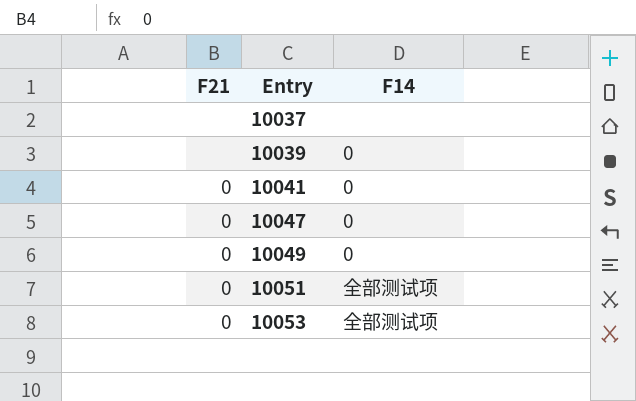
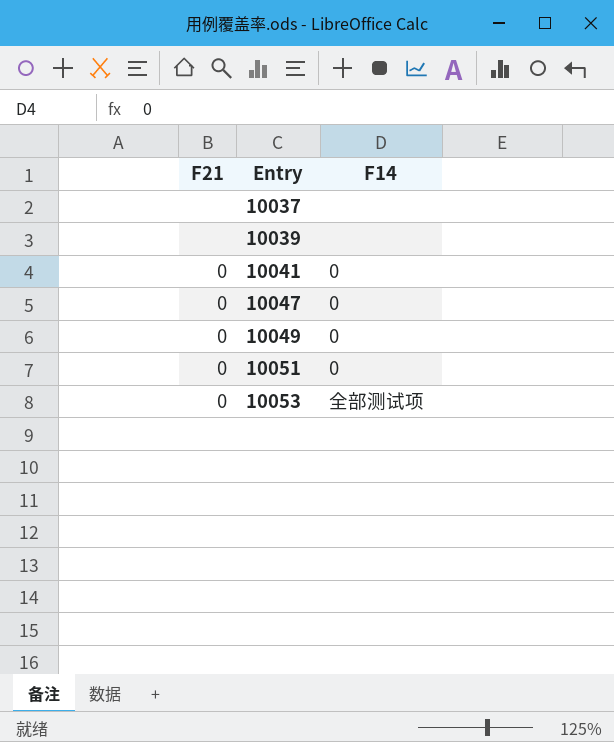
10039 | F14: 0 -> none
10051 | F14: 全部测试项 -> 0

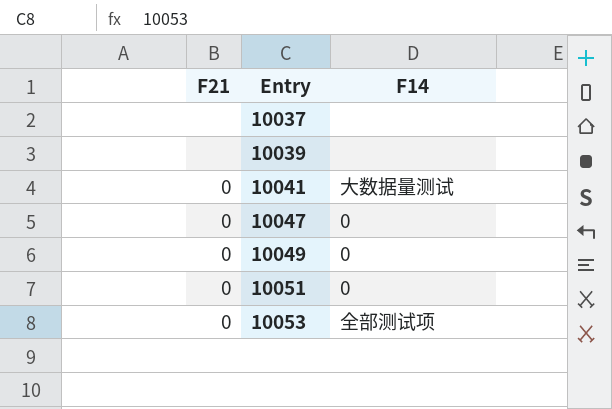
10041 | F14: 0 -> 大数据量测试

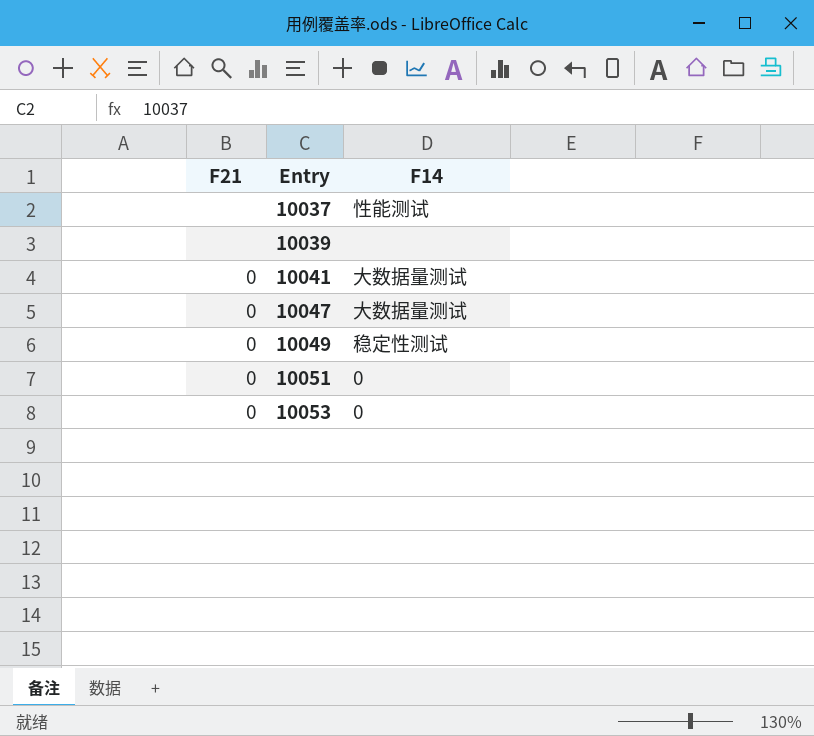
10037 | F14: none -> 性能测试
10047 | F14: 0 -> 大数据量测试
10049 | F14: 0 -> 稳定性测试
10053 | F14: 全部测试项 -> 0

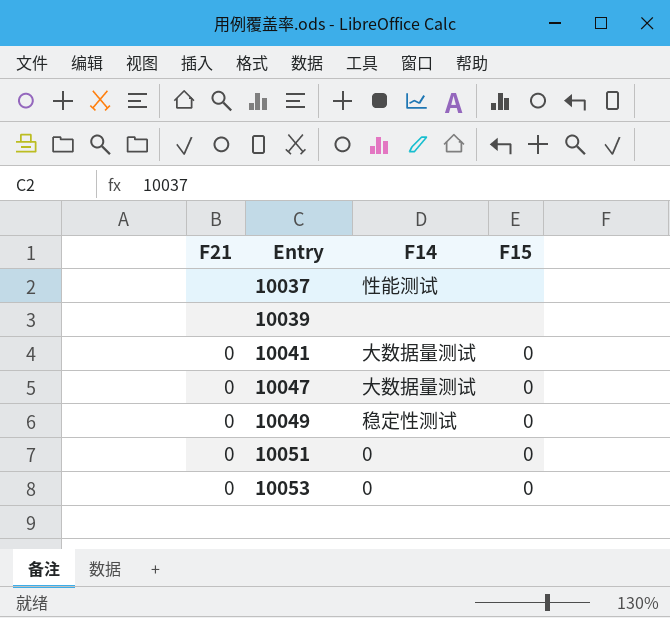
column F15 | position: none -> 4

